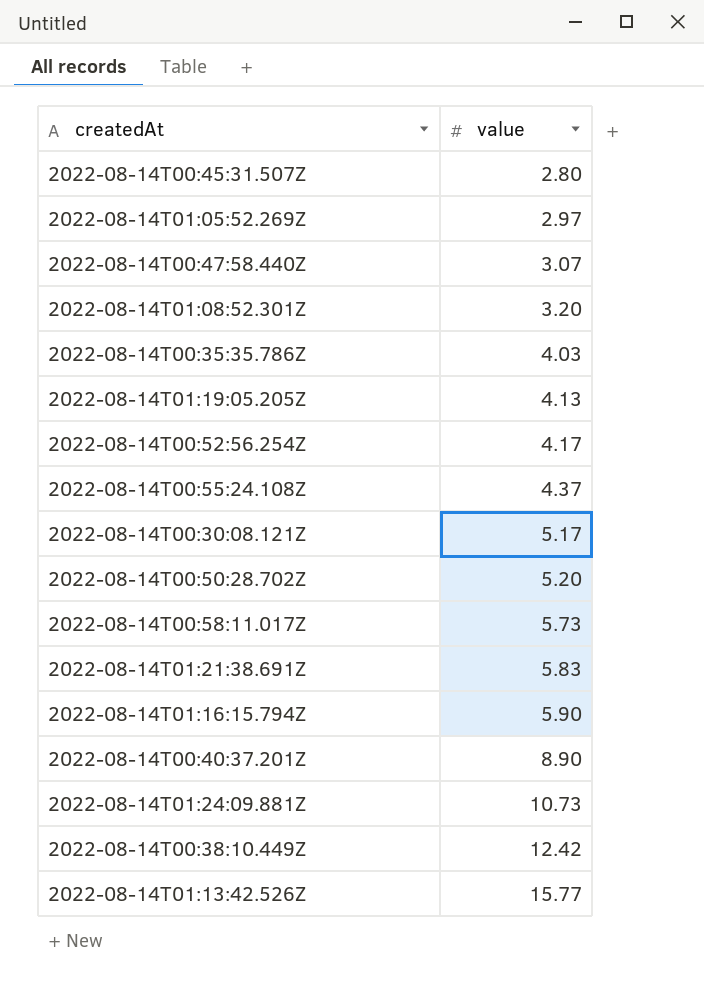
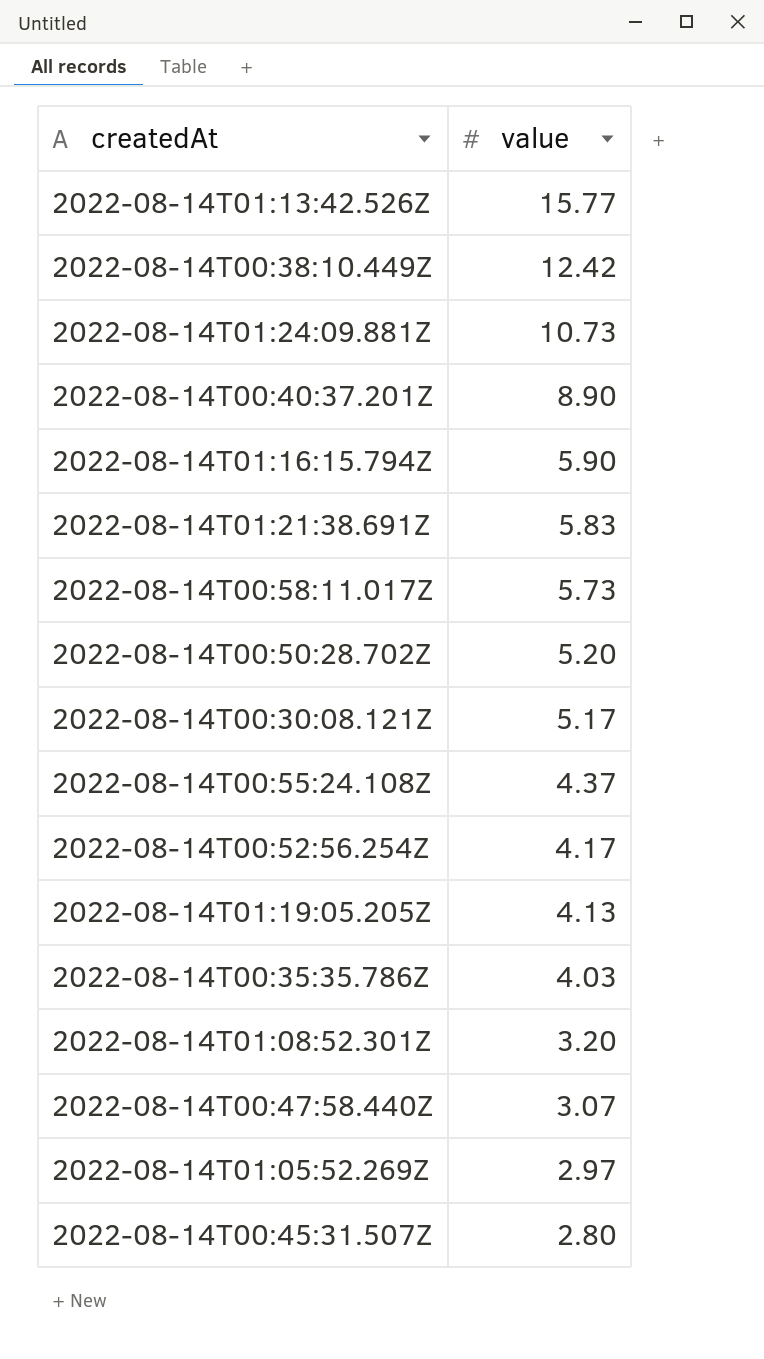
row order: value ascending -> value descending

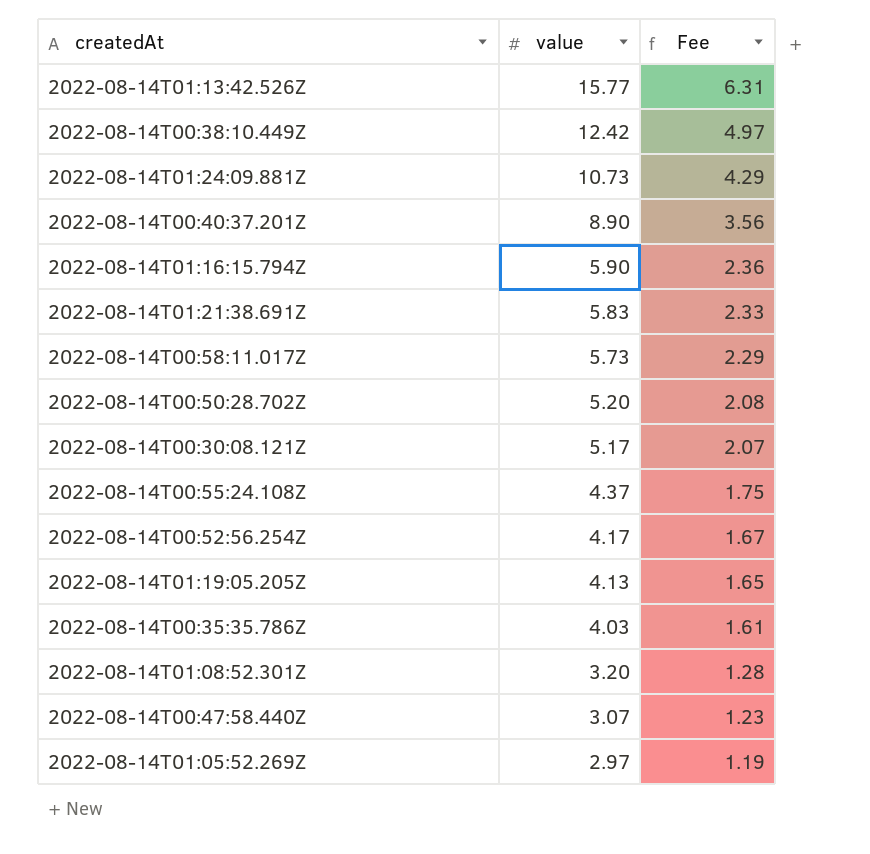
column Fee | formula: none -> [value] * 0.4
row 2022-08-14T00:45:31.507Z: 2.80 -> none

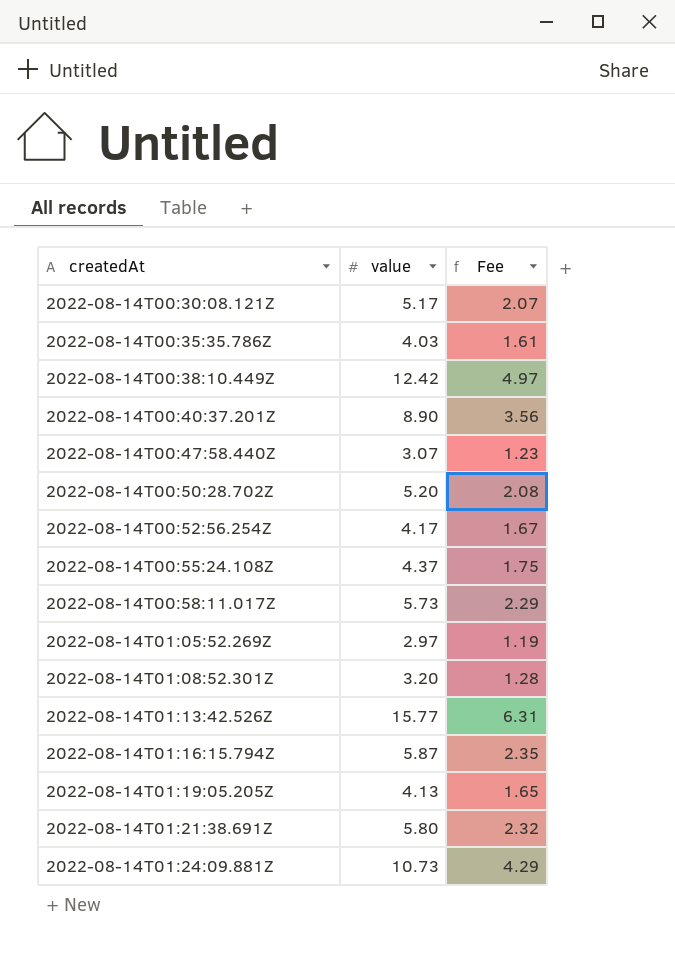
row order: value descending -> createdAt ascending
2022-08-14T01:16:15.794Z | value: 5.90 -> 5.87
2022-08-14T01:16:15.794Z | Fee: 2.36 -> 2.35
2022-08-14T01:21:38.691Z | value: 5.83 -> 5.80
2022-08-14T01:21:38.691Z | Fee: 2.33 -> 2.32

